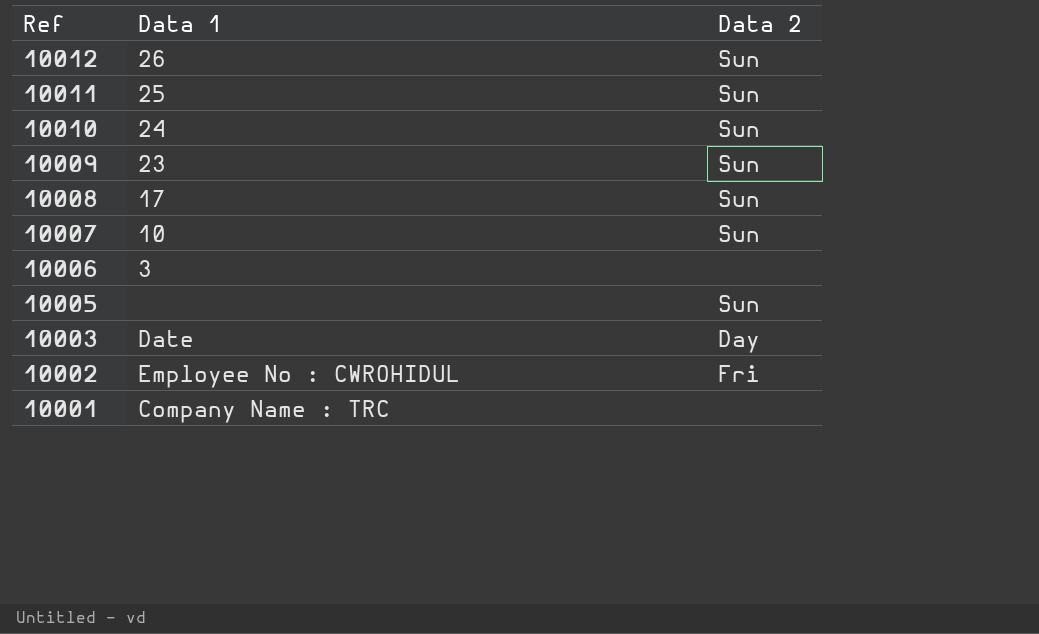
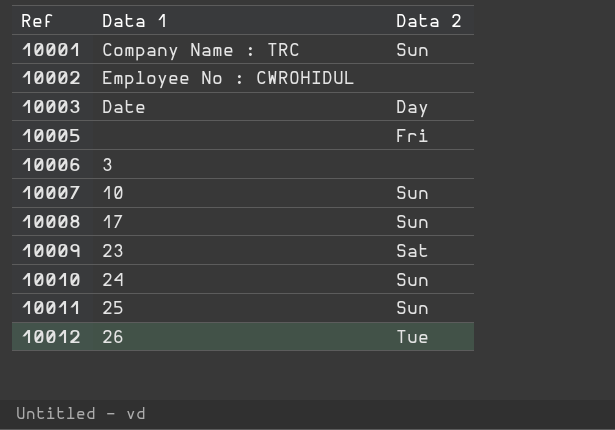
row order: Ref descending -> Ref ascending
10001 | Data 2: none -> Sun
10002 | Data 2: Fri -> none
10005 | Data 2: Sun -> Fri
10009 | Data 2: Sun -> Sat
10012 | Data 2: Sun -> Tue

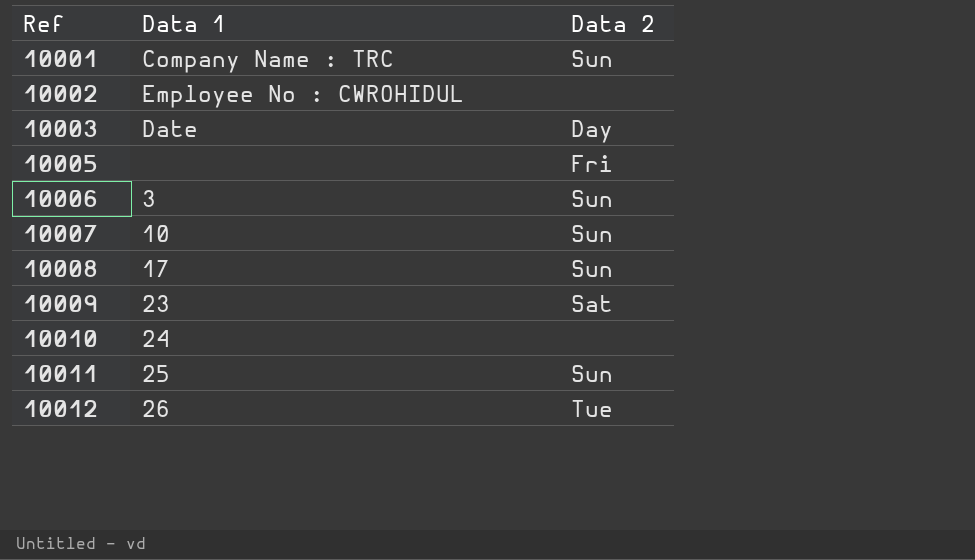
10006 | Data 2: none -> Sun
10010 | Data 2: Sun -> none

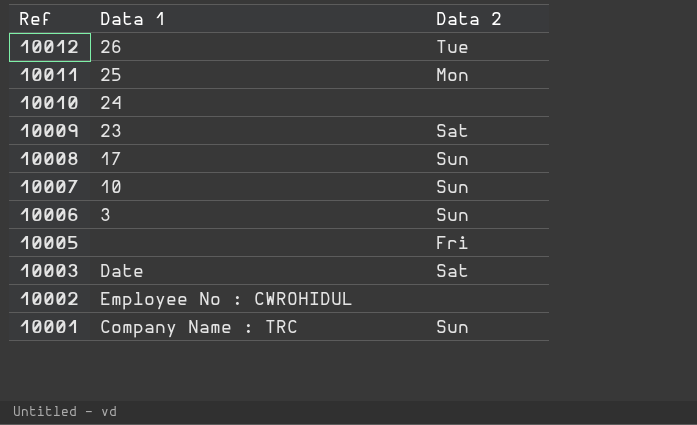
row order: Ref ascending -> Ref descending
10011 | Data 2: Sun -> Mon
10003 | Data 2: Day -> Sat

